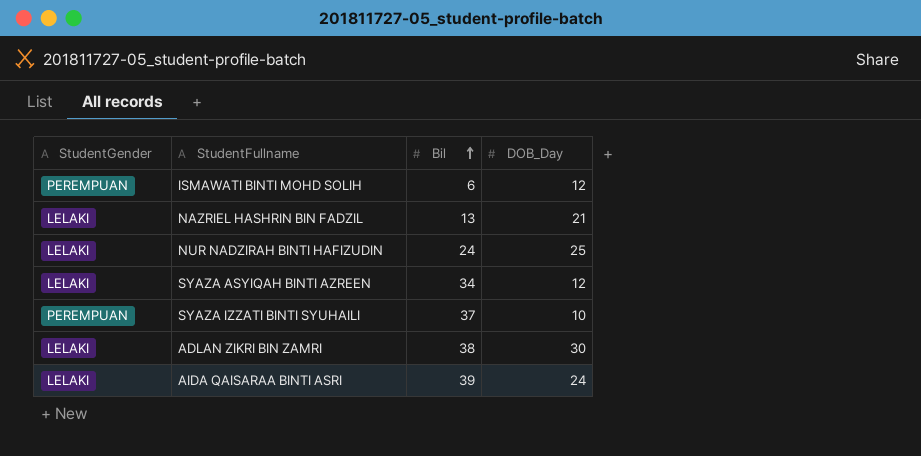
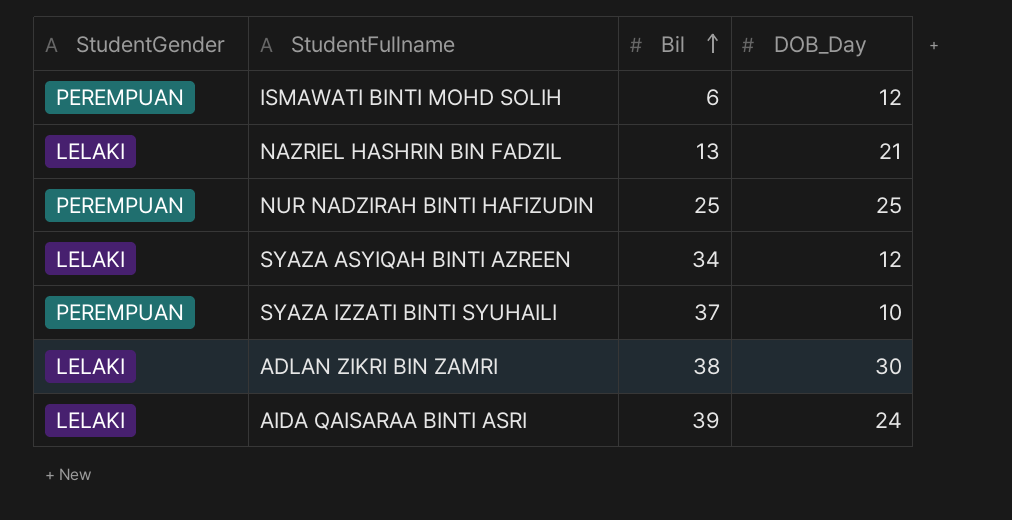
NUR NADZIRAH BINTI HAFIZUDIN | StudentGender: LELAKI -> PEREMPUAN
NUR NADZIRAH BINTI HAFIZUDIN | Bil: 24 -> 25

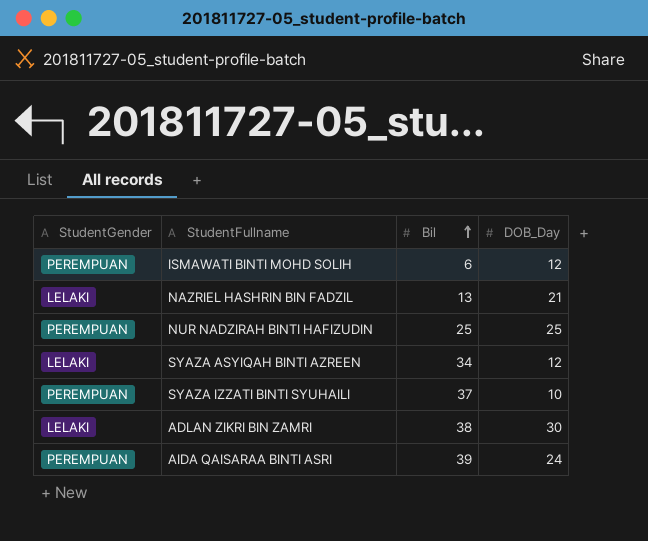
AIDA QAISARAA BINTI ASRI | StudentGender: LELAKI -> PEREMPUAN

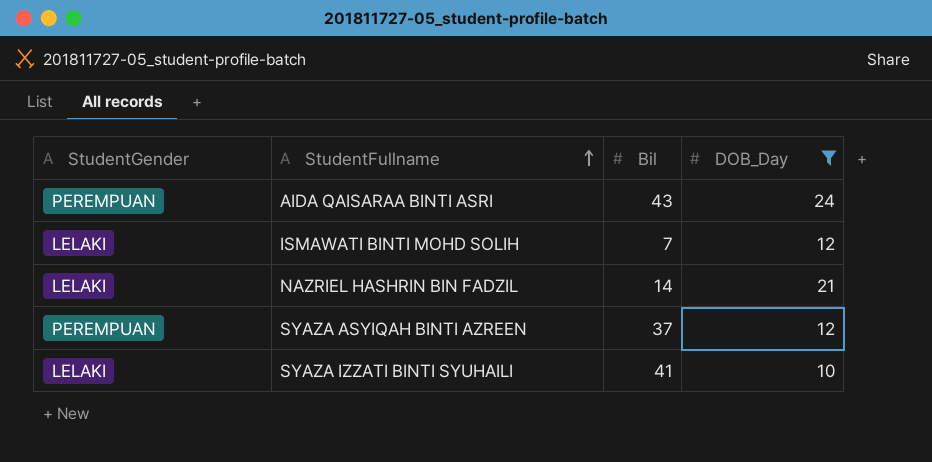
filter: none -> DOB_Day <= 24
row order: Bil ascending -> StudentFullname ascending
AIDA QAISARAA BINTI ASRI | Bil: 39 -> 43
ISMAWATI BINTI MOHD SOLIH | StudentGender: PEREMPUAN -> LELAKI
ISMAWATI BINTI MOHD SOLIH | Bil: 6 -> 7
NAZRIEL HASHRIN BIN FADZIL | Bil: 13 -> 14
SYAZA ASYIQAH BINTI AZREEN | StudentGender: LELAKI -> PEREMPUAN
SYAZA ASYIQAH BINTI AZREEN | Bil: 34 -> 37
SYAZA IZZATI BINTI SYUHAILI | StudentGender: PEREMPUAN -> LELAKI
SYAZA IZZATI BINTI SYUHAILI | Bil: 37 -> 41

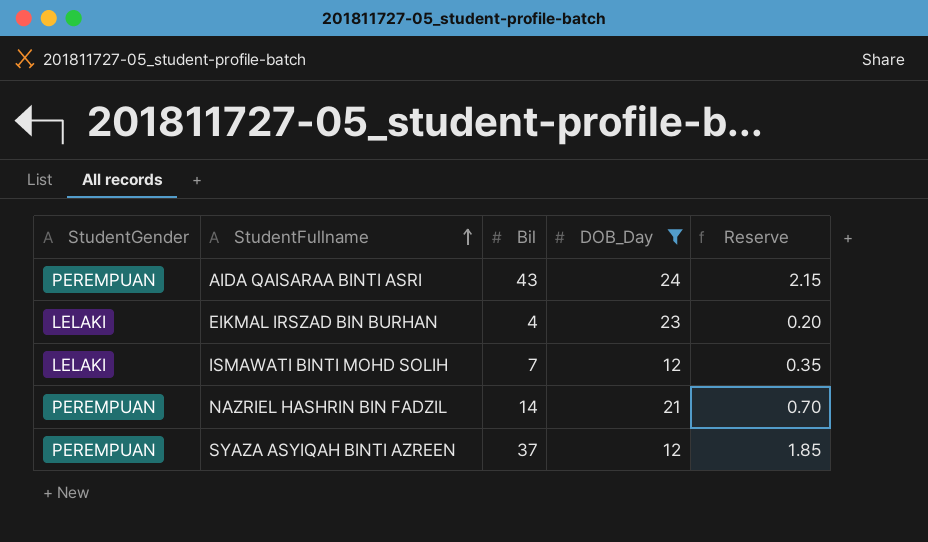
column Reserve | formula: none -> [Bil] * 0.05
row SYAZA IZZATI BINTI SYUHAILI: LELAKI | 41 | 10 -> none
row EIKMAL IRSZAD BIN BURHAN: none -> LELAKI | 4 | 23 | 0.20
NAZRIEL HASHRIN BIN FADZIL | StudentGender: LELAKI -> PEREMPUAN

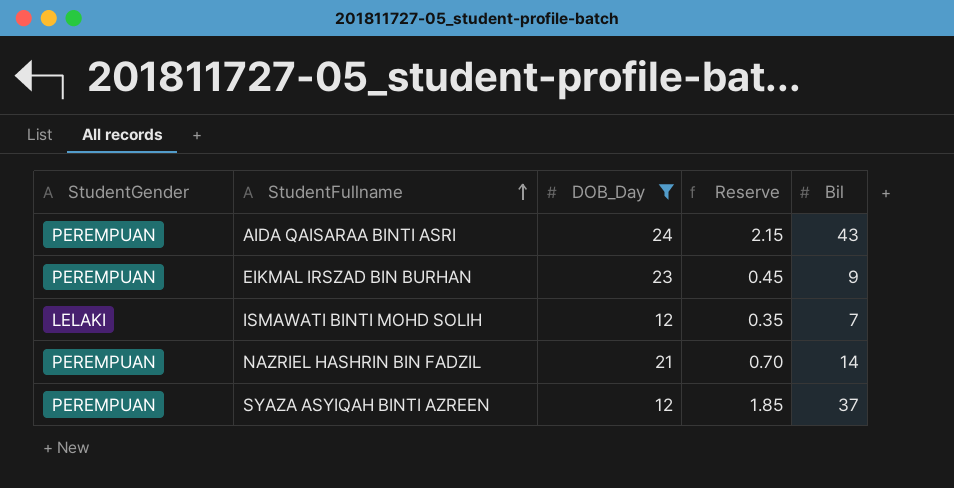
column Bil | position: 3 -> 5
EIKMAL IRSZAD BIN BURHAN | StudentGender: LELAKI -> PEREMPUAN
EIKMAL IRSZAD BIN BURHAN | Reserve: 0.20 -> 0.45
EIKMAL IRSZAD BIN BURHAN | Bil: 4 -> 9

